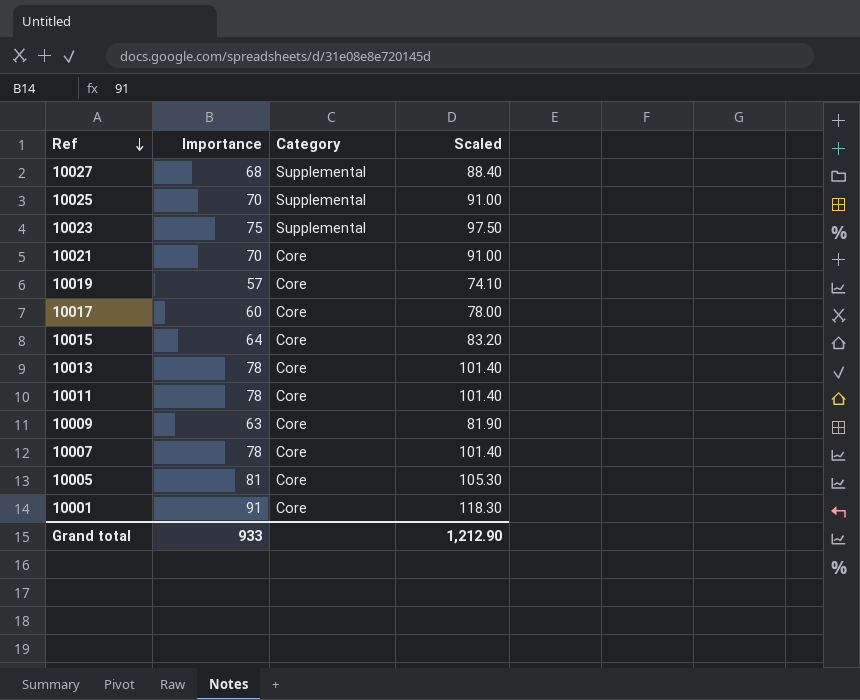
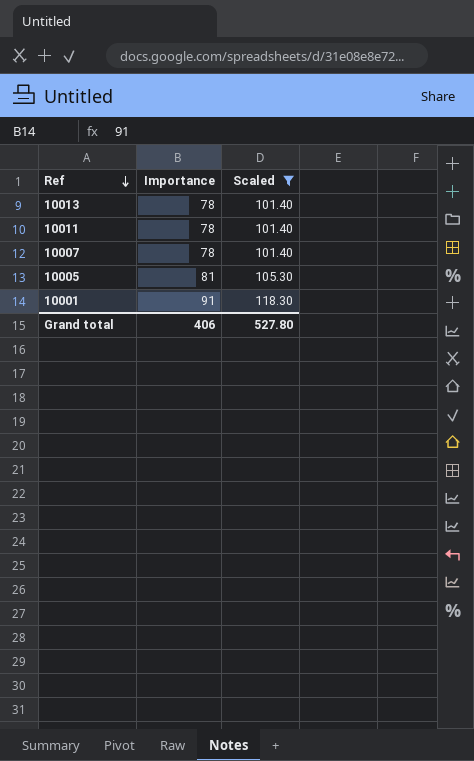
filter: none -> Scaled >= 101.40
column Category | position: 3 -> none
Grand total | Importance: 933 -> 406
Grand total | Scaled: 1,212.90 -> 527.80

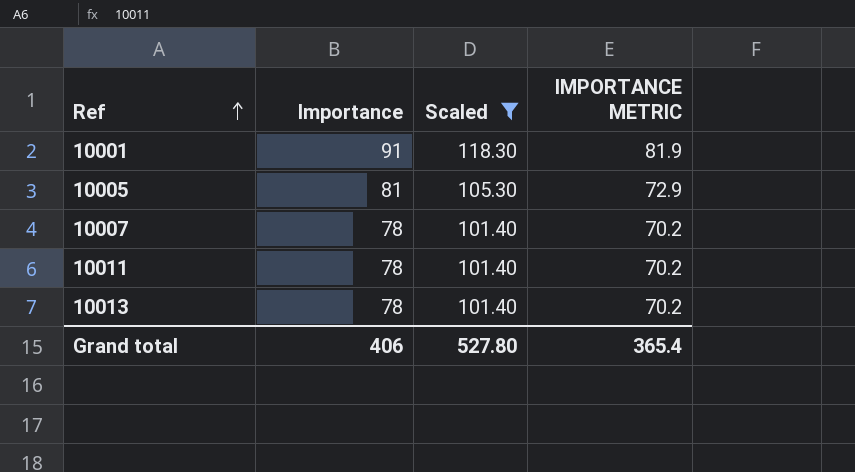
row order: Ref descending -> Ref ascending
column IMPORTANCE METRIC | formula: none -> [Importance] * 0.9

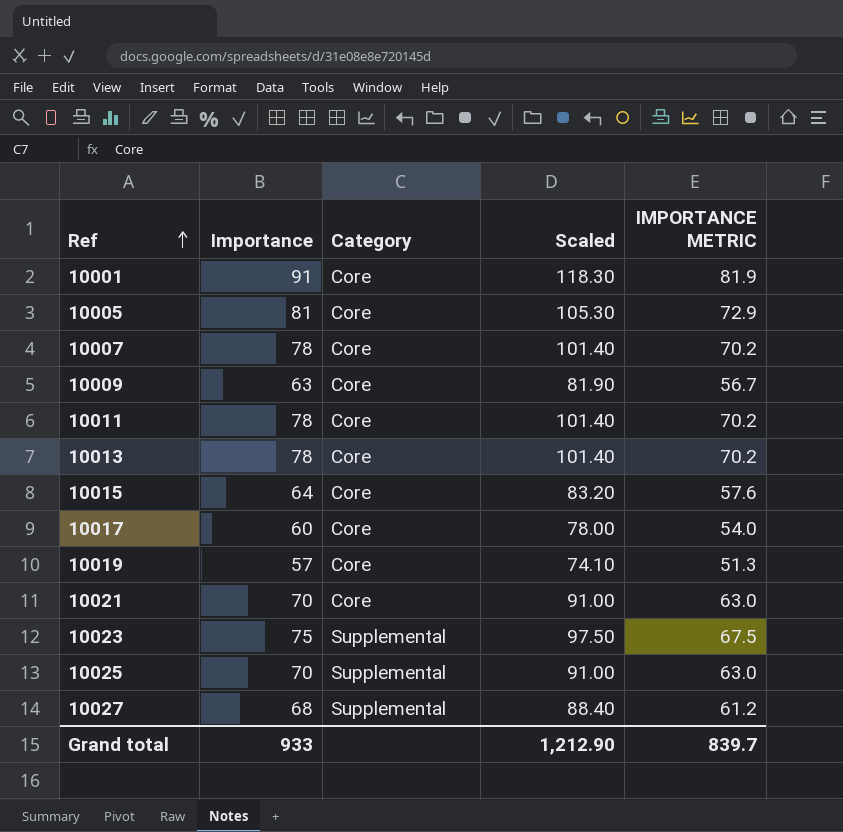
filter: Scaled >= 101.40 -> none
column Category | position: none -> 3
Grand total | Importance: 406 -> 933
Grand total | Scaled: 527.80 -> 1,212.90
Grand total | IMPORTANCE METRIC: 365.4 -> 839.7

